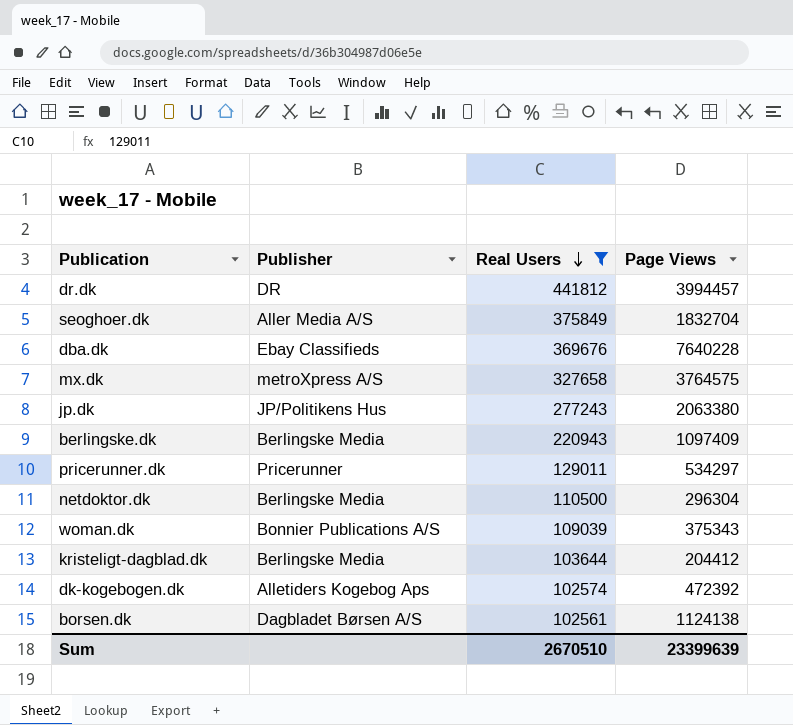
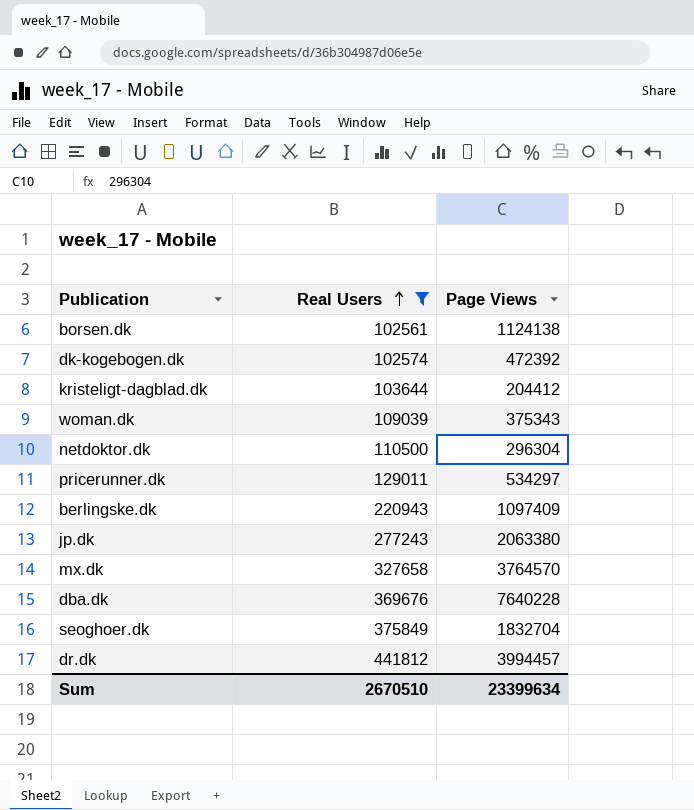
row order: Real Users descending -> Real Users ascending
column Publisher | position: 2 -> none
mx.dk | Page Views: 3764575 -> 3764570
Sum | Page Views: 23399639 -> 23399634

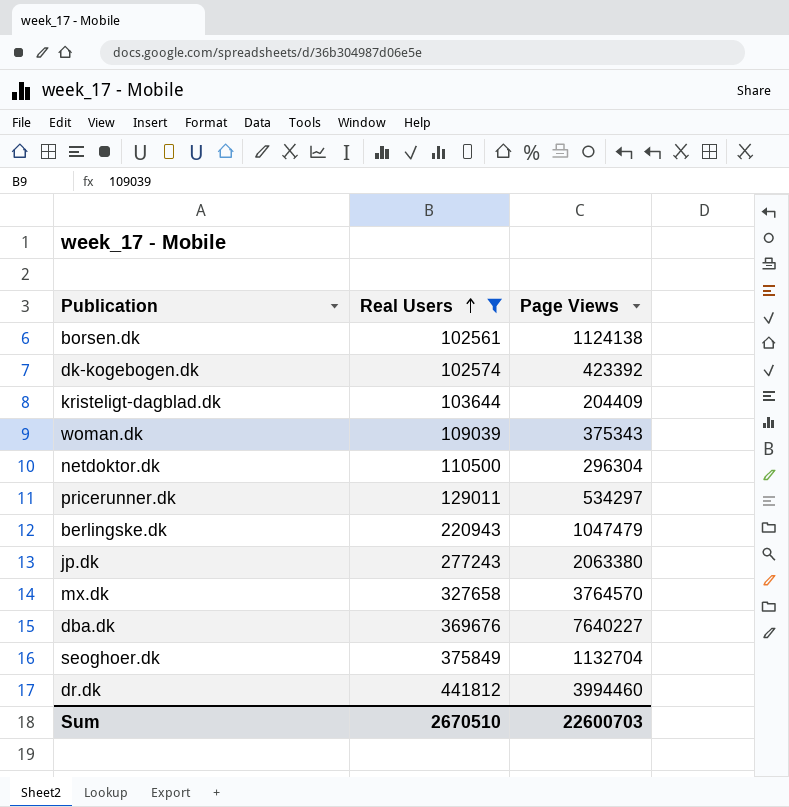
dk-kogebogen.dk | Page Views: 472392 -> 423392
kristeligt-dagblad.dk | Page Views: 204412 -> 204409
berlingske.dk | Page Views: 1097409 -> 1047479
dba.dk | Page Views: 7640228 -> 7640227
seoghoer.dk | Page Views: 1832704 -> 1132704
dr.dk | Page Views: 3994457 -> 3994460
Sum | Page Views: 23399634 -> 22600703

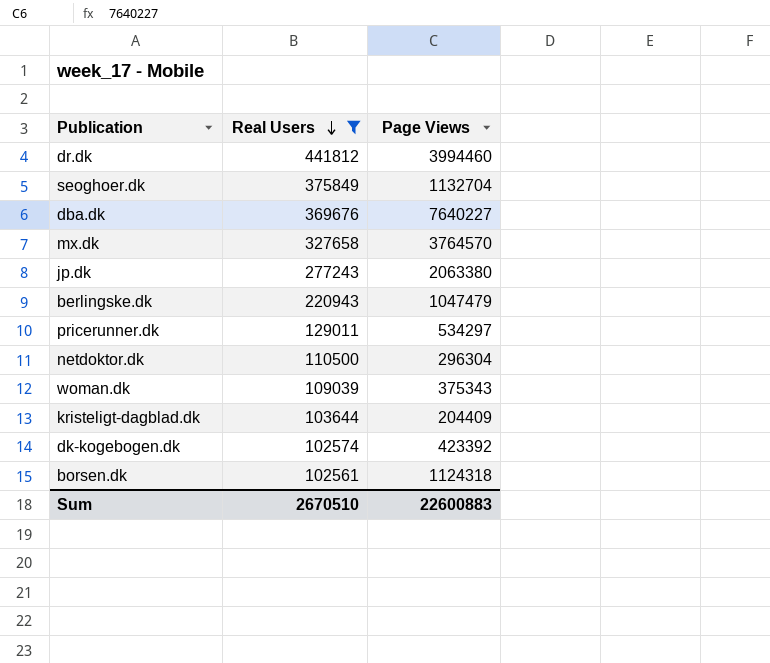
row order: Real Users ascending -> Real Users descending
borsen.dk | Page Views: 1124138 -> 1124318
Sum | Page Views: 22600703 -> 22600883

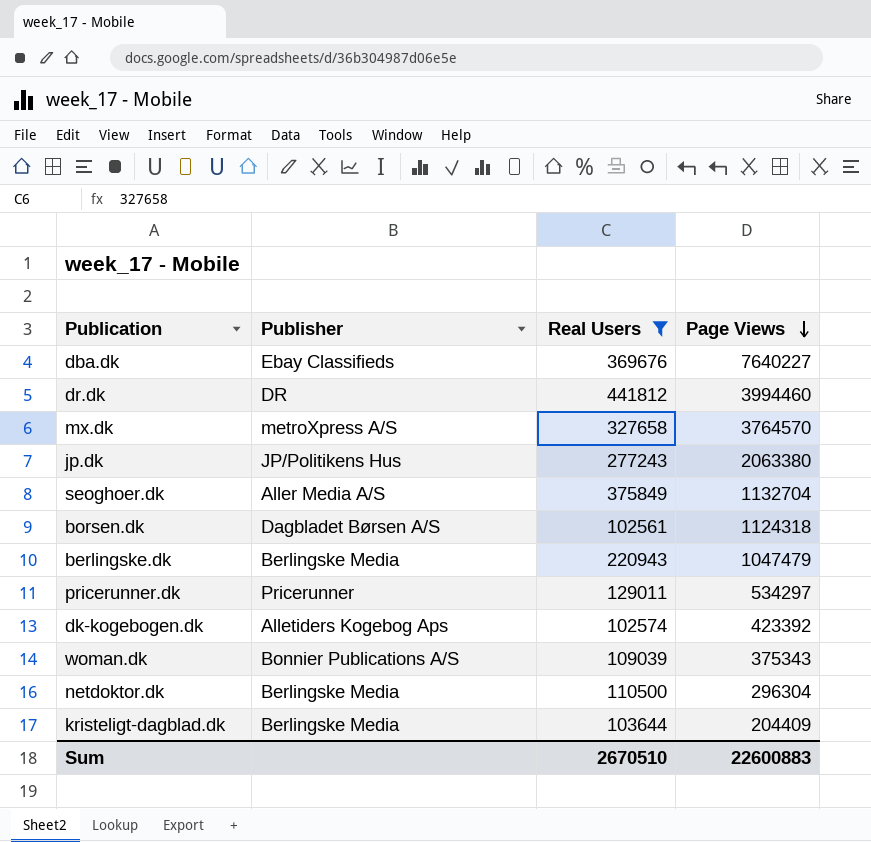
row order: Real Users descending -> Page Views descending
column Publisher | position: none -> 2

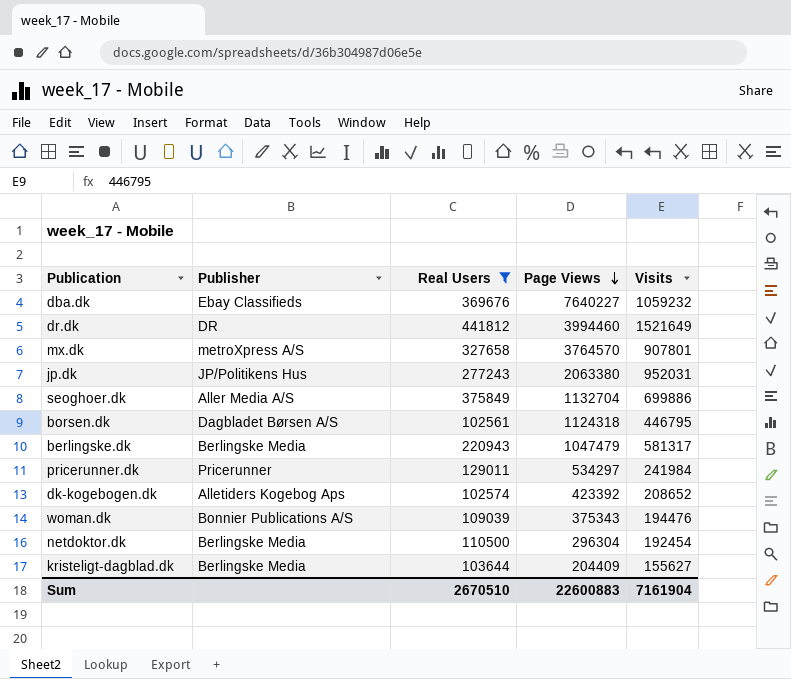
column Visits | position: none -> 5

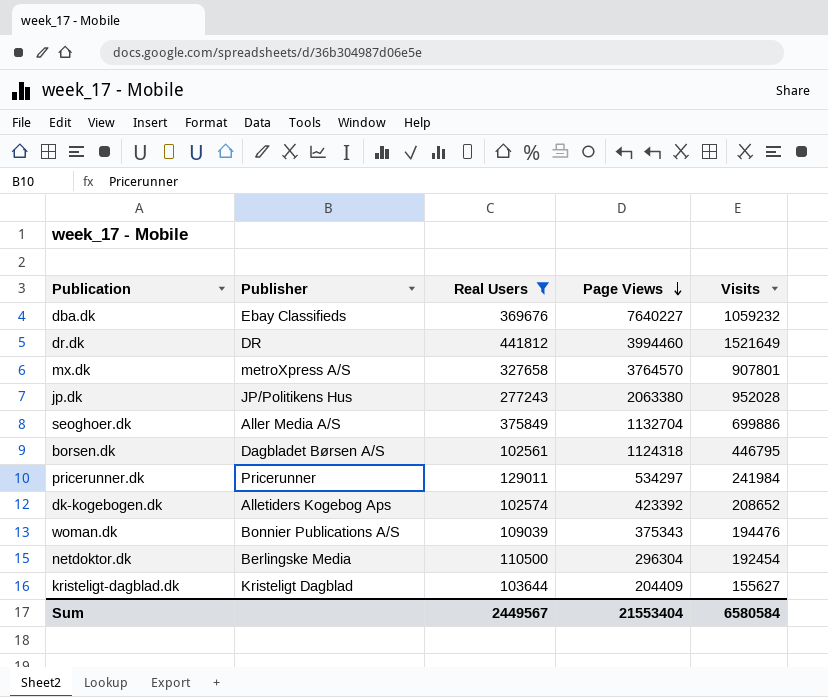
row berlingske.dk: Berlingske Media | 220943 | 1047479 | 581317 -> none
jp.dk | Visits: 952031 -> 952028
kristeligt-dagblad.dk | Publisher: Berlingske Media -> Kristeligt Dagblad
Sum | Real Users: 2670510 -> 2449567
Sum | Page Views: 22600883 -> 21553404
Sum | Visits: 7161904 -> 6580584

